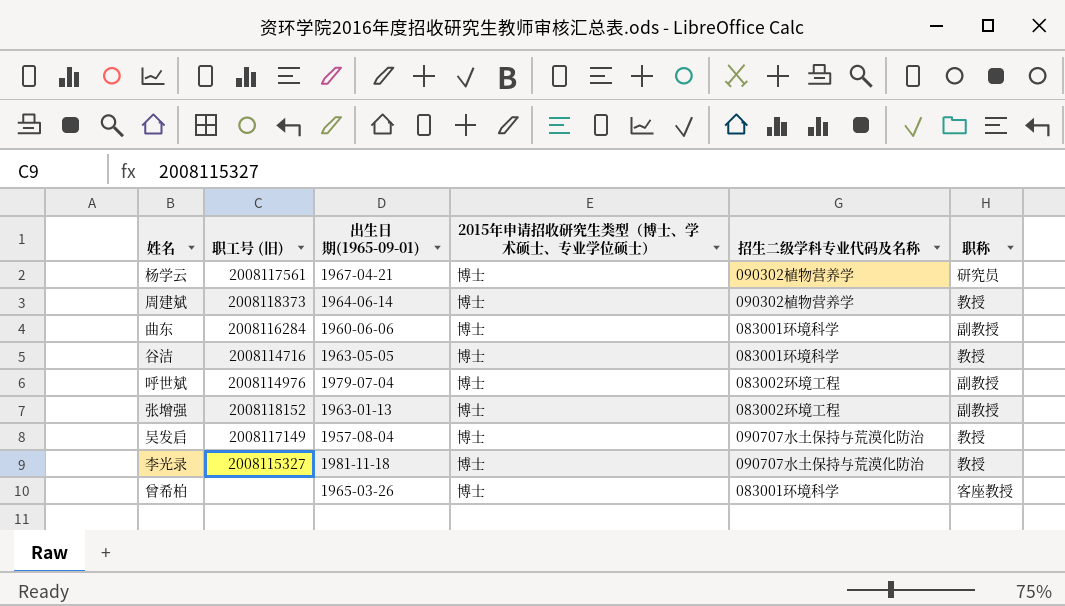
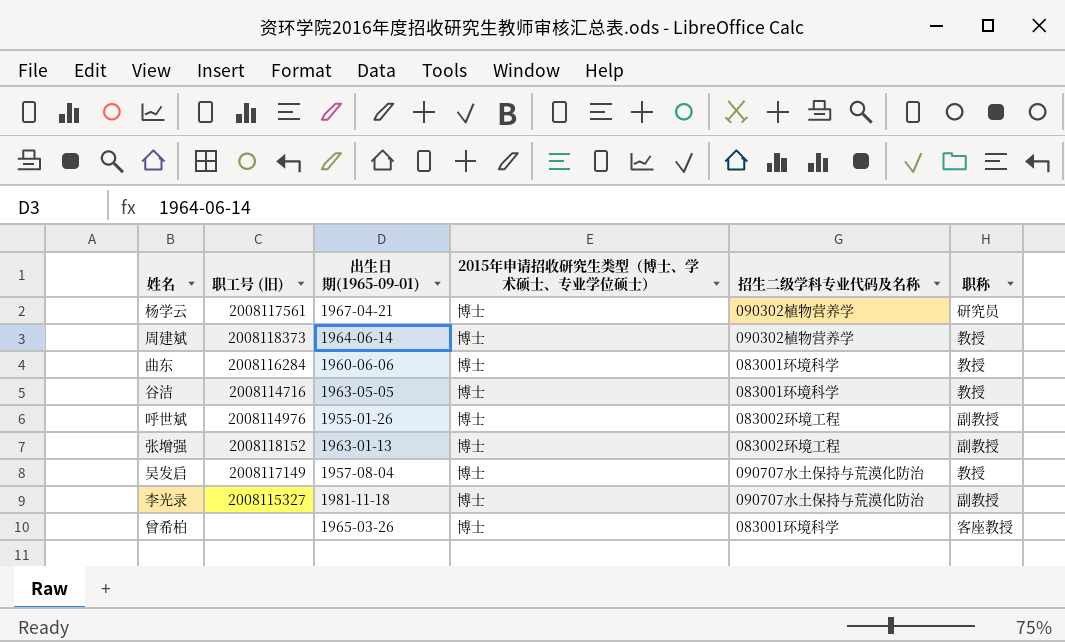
曲东 | 职称: 副教授 -> 教授
呼世斌 | 出生日期(1965-09-01): 1979-07-04 -> 1955-01-26
李光录 | 职称: 教授 -> 副教授

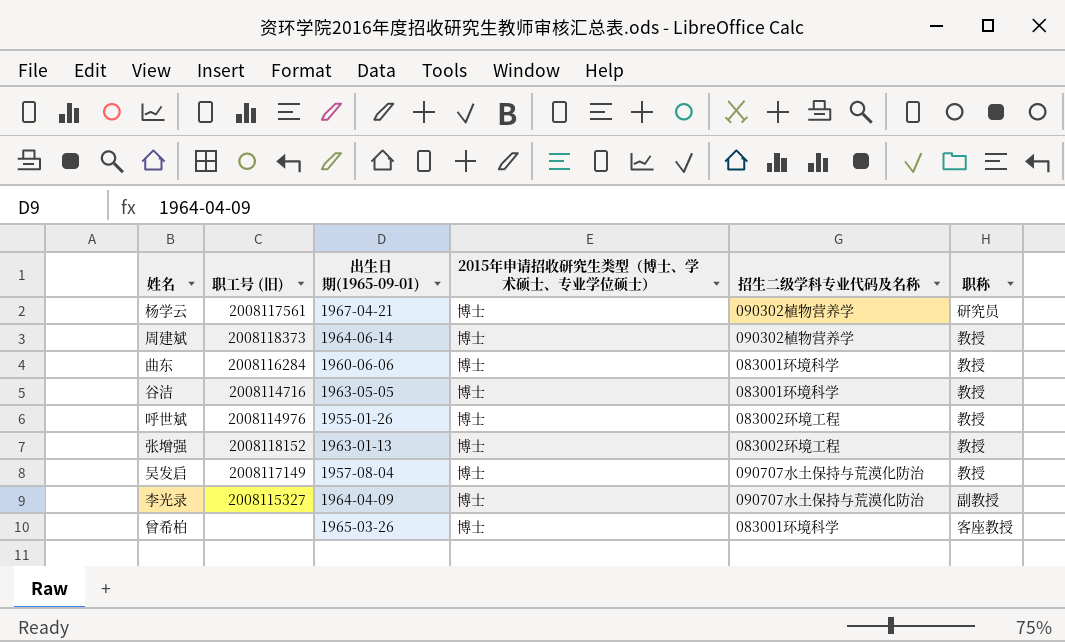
呼世斌 | 职称: 副教授 -> 教授
张增强 | 职称: 副教授 -> 教授
李光录 | 出生日期(1965-09-01): 1981-11-18 -> 1964-04-09

